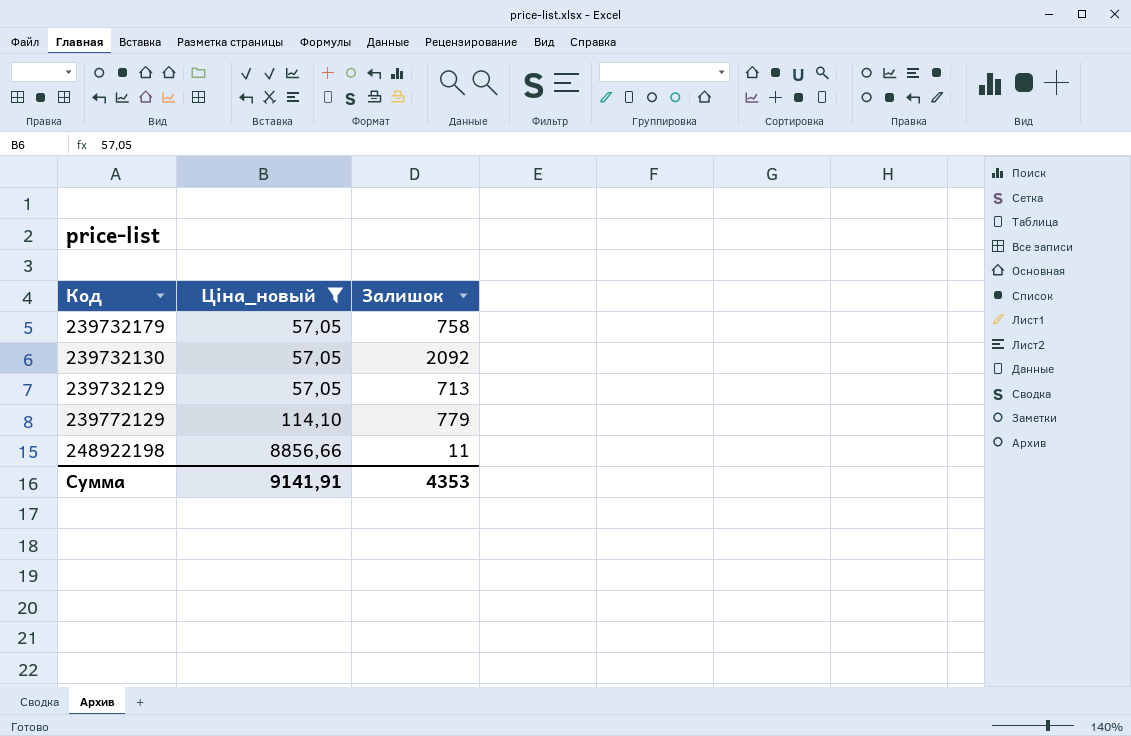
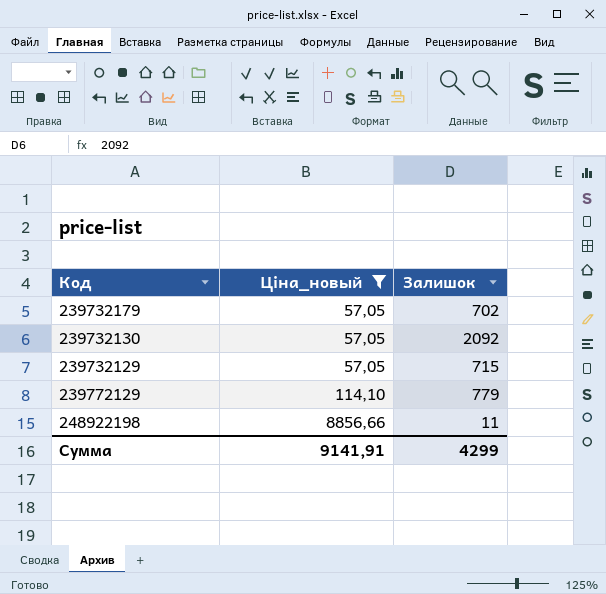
239732179 | Залишок: 758 -> 702
239732129 | Залишок: 713 -> 715
Сумма | Залишок: 4353 -> 4299

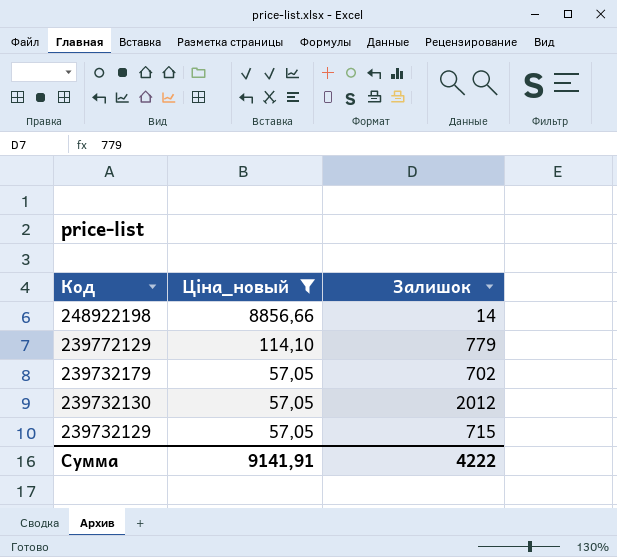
row order: Ціна_новый ascending -> Код descending
248922198 | Залишок: 11 -> 14
239732130 | Залишок: 2092 -> 2012
Сумма | Залишок: 4299 -> 4222

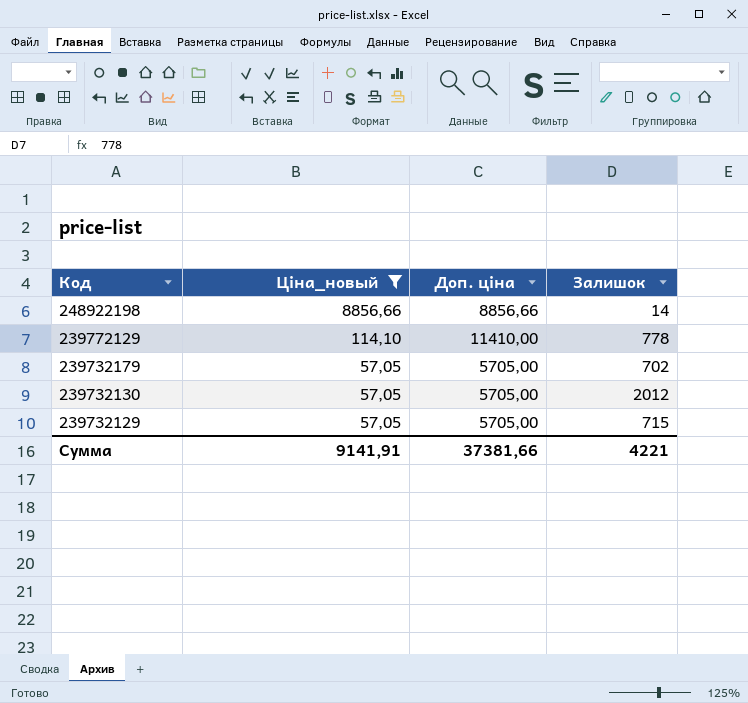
column Доп. ціна | position: none -> 3
239772129 | Залишок: 779 -> 778
Сумма | Залишок: 4222 -> 4221

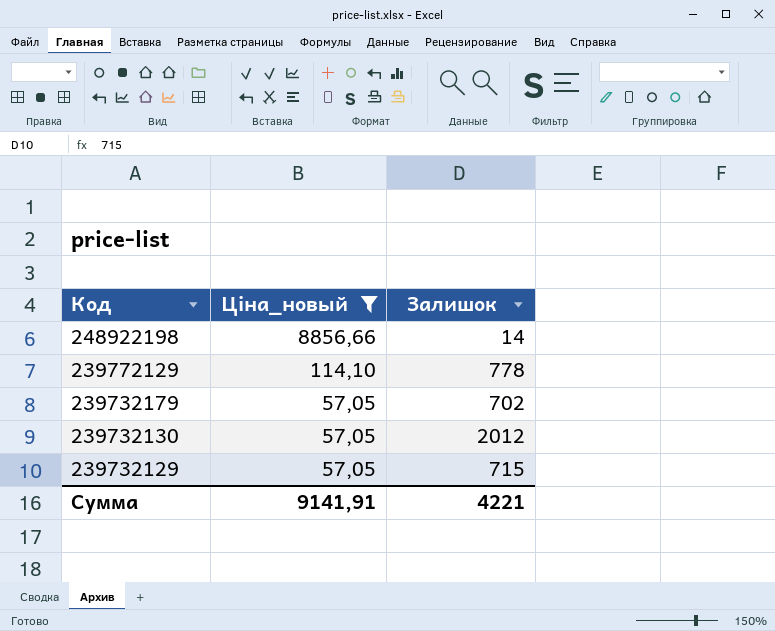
column Доп. ціна | position: 3 -> none

